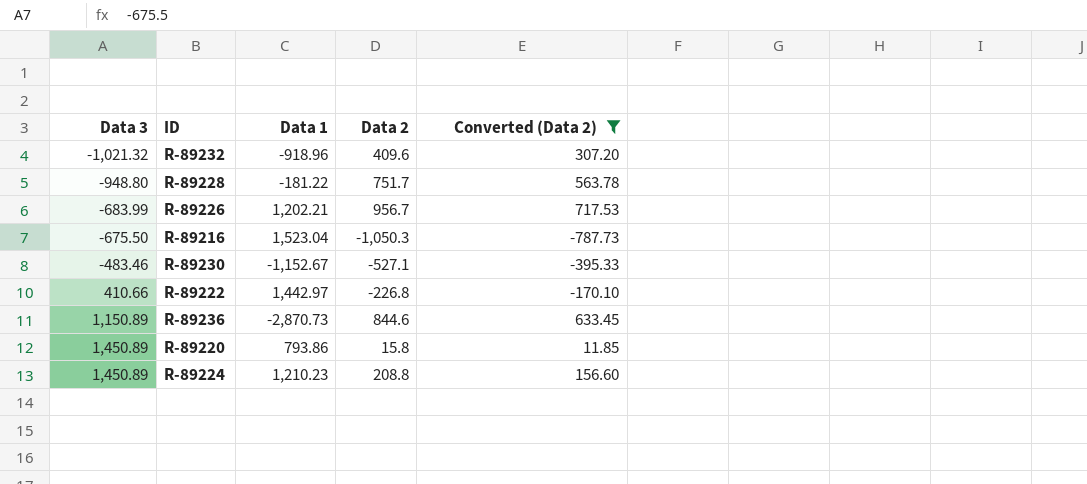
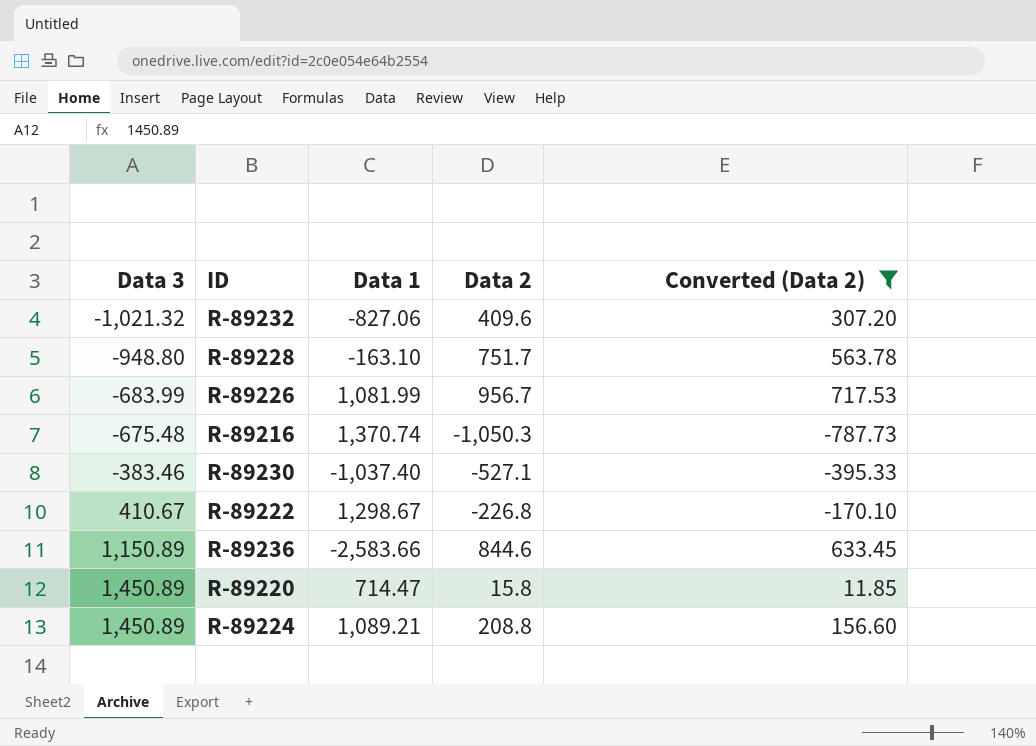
R-89232 | Data 1: -918.96 -> -827.06
R-89228 | Data 1: -181.22 -> -163.10
R-89226 | Data 1: 1,202.21 -> 1,081.99
R-89216 | Data 3: -675.50 -> -675.48
R-89216 | Data 1: 1,523.04 -> 1,370.74
R-89230 | Data 3: -483.46 -> -383.46
R-89230 | Data 1: -1,152.67 -> -1,037.40
R-89222 | Data 3: 410.66 -> 410.67
R-89222 | Data 1: 1,442.97 -> 1,298.67
R-89236 | Data 1: -2,870.73 -> -2,583.66
R-89220 | Data 1: 793.86 -> 714.47
R-89224 | Data 1: 1,210.23 -> 1,089.21

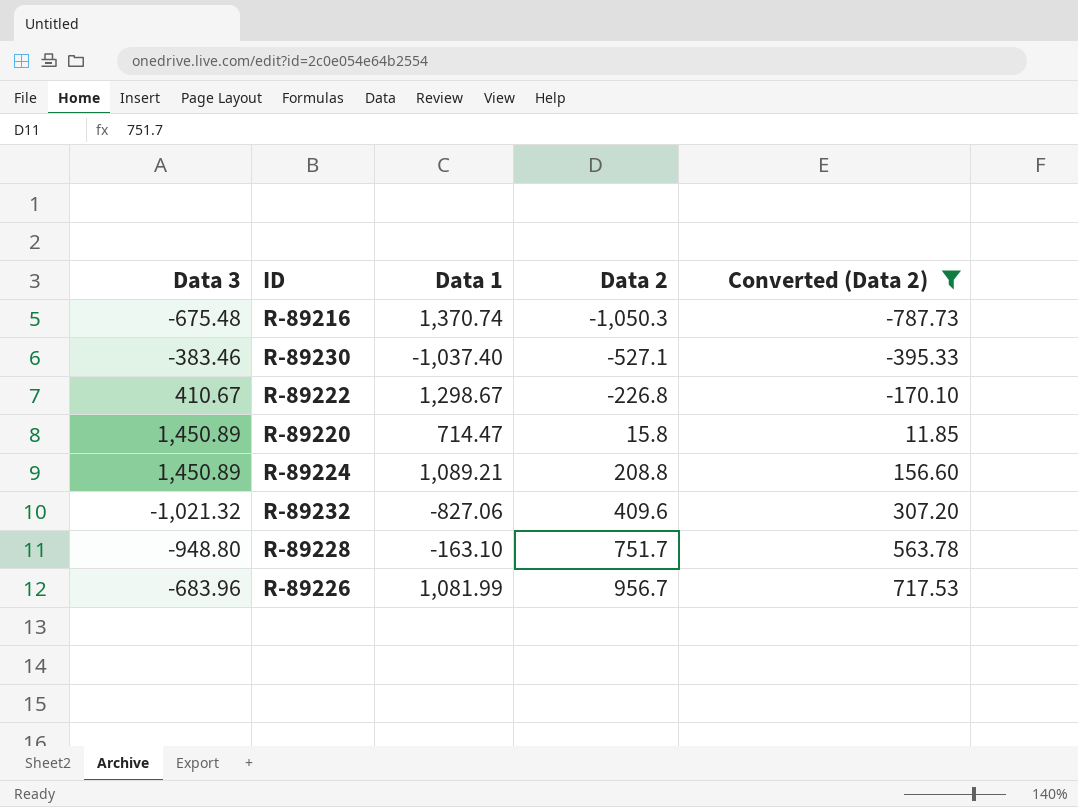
row order: Data 3 ascending -> Data 2 ascending
row R-89236: 1,150.89 | -2,583.66 | 844.6 | 633.45 -> none
R-89226 | Data 3: -683.99 -> -683.96

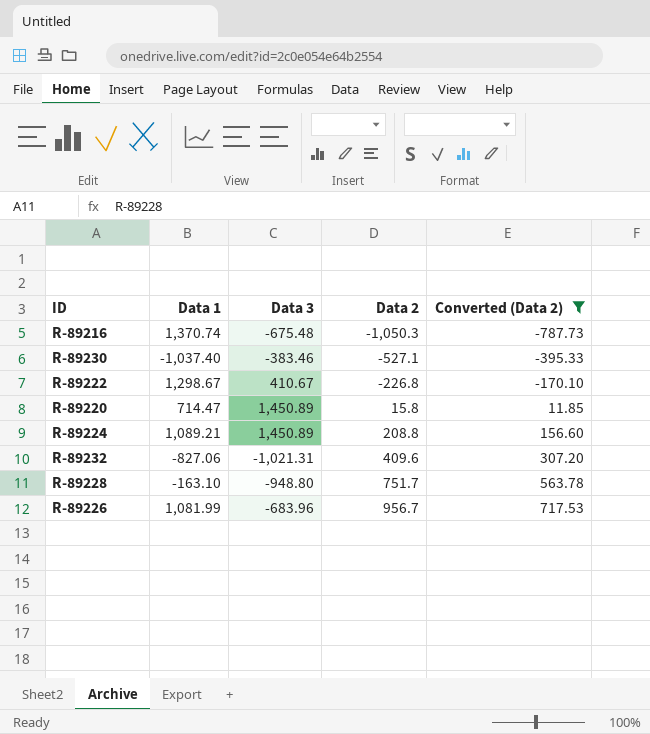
column Data 3 | position: 1 -> 3
R-89232 | Data 3: -1,021.32 -> -1,021.31

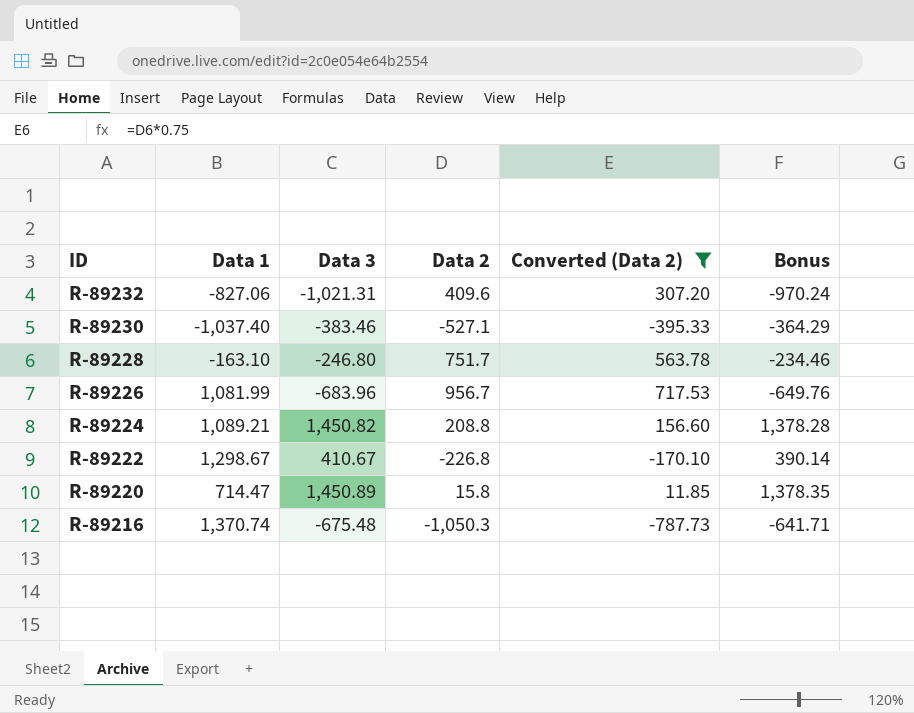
row order: Data 2 ascending -> ID descending
column Bonus | formula: none -> [Data 3] * 0.95
R-89228 | Data 3: -948.80 -> -246.80
R-89224 | Data 3: 1,450.89 -> 1,450.82

